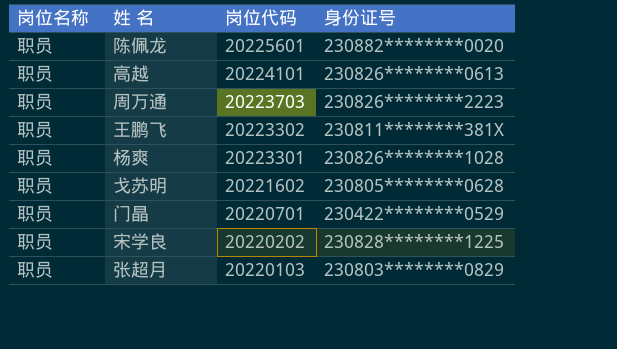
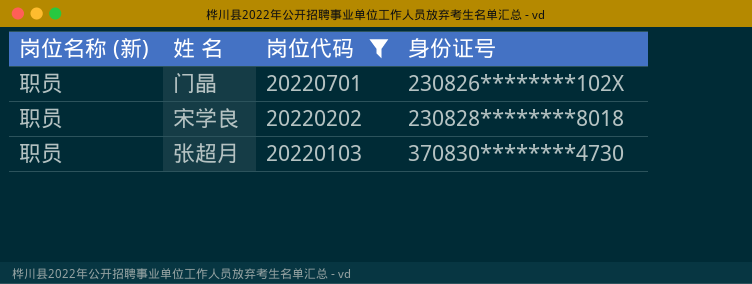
filter: none -> 岗位代码 <= 20220701
column name: 岗位名称 -> 岗位名称 (新)
门晶 | 身份证号: 230422********0529 -> 230826********102X
宋学良 | 身份证号: 230828********1225 -> 230828********8018
张超月 | 身份证号: 230803********0829 -> 370830********4730

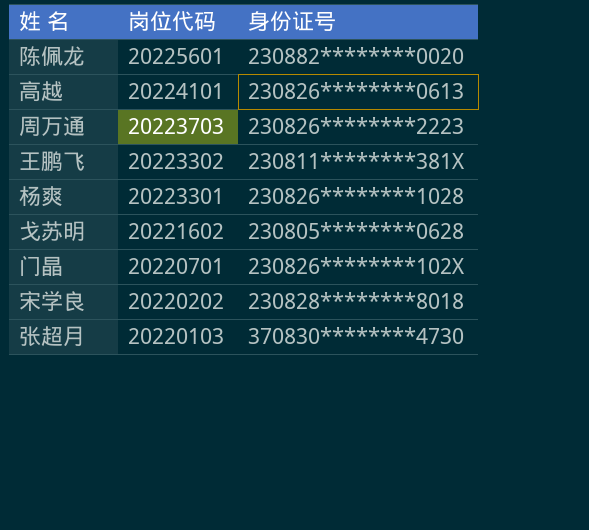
filter: 岗位代码 <= 20220701 -> none
column 岗位名称 (新) | position: 1 -> none

